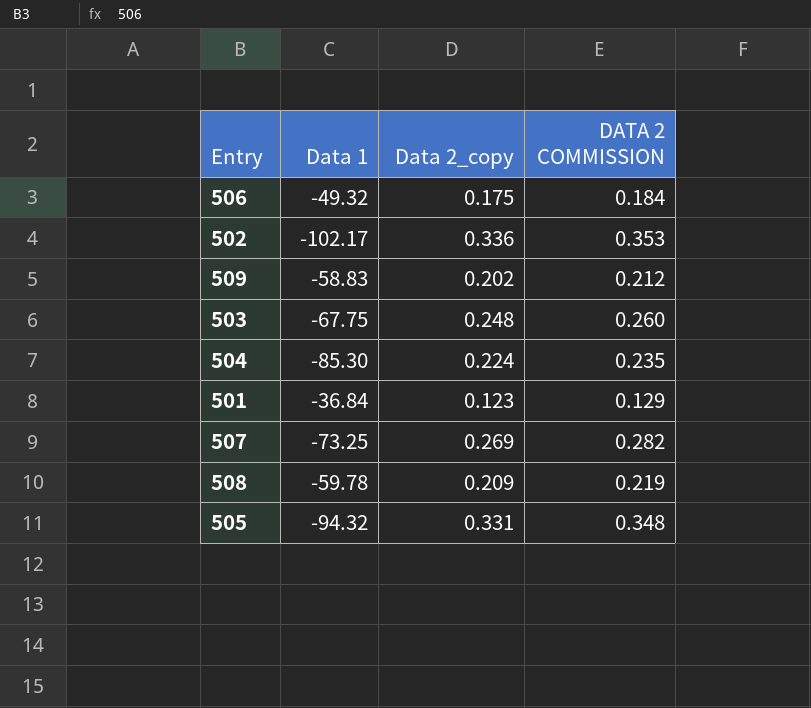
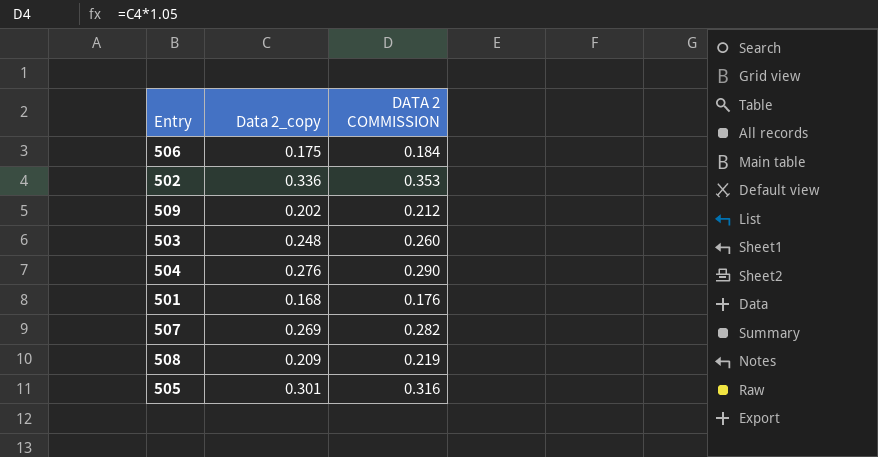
column Data 1 | position: 2 -> none
504 | Data 2_copy: 0.224 -> 0.276
504 | DATA 2 COMMISSION: 0.235 -> 0.290
501 | Data 2_copy: 0.123 -> 0.168
501 | DATA 2 COMMISSION: 0.129 -> 0.176
505 | Data 2_copy: 0.331 -> 0.301
505 | DATA 2 COMMISSION: 0.348 -> 0.316

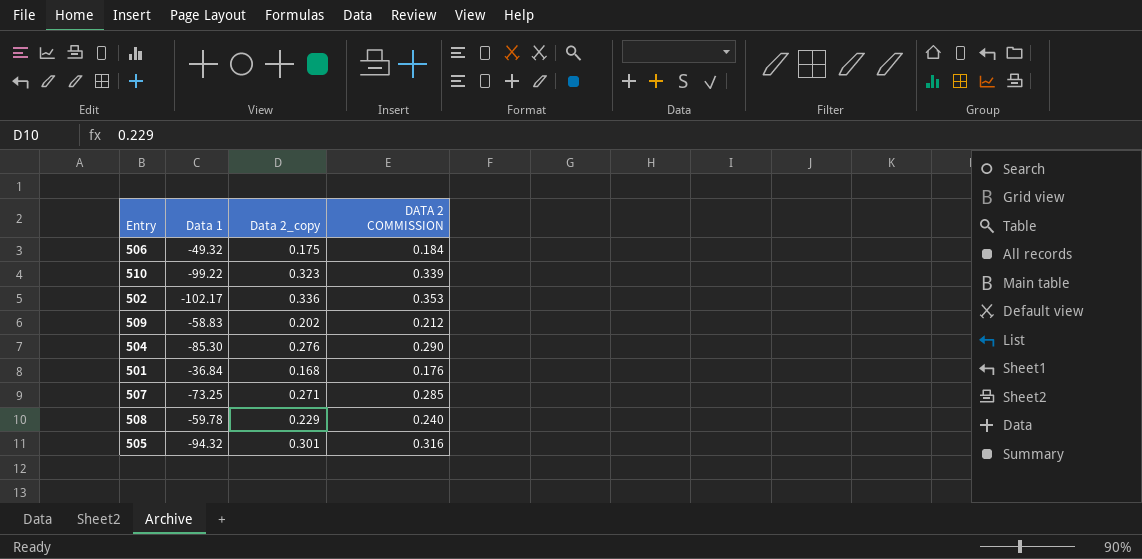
column Data 1 | position: none -> 2
row 503: 0.248 | 0.260 -> none
row 510: none -> -99.22 | 0.323 | 0.339
507 | Data 2_copy: 0.269 -> 0.271
507 | DATA 2 COMMISSION: 0.282 -> 0.285
508 | Data 2_copy: 0.209 -> 0.229
508 | DATA 2 COMMISSION: 0.219 -> 0.240

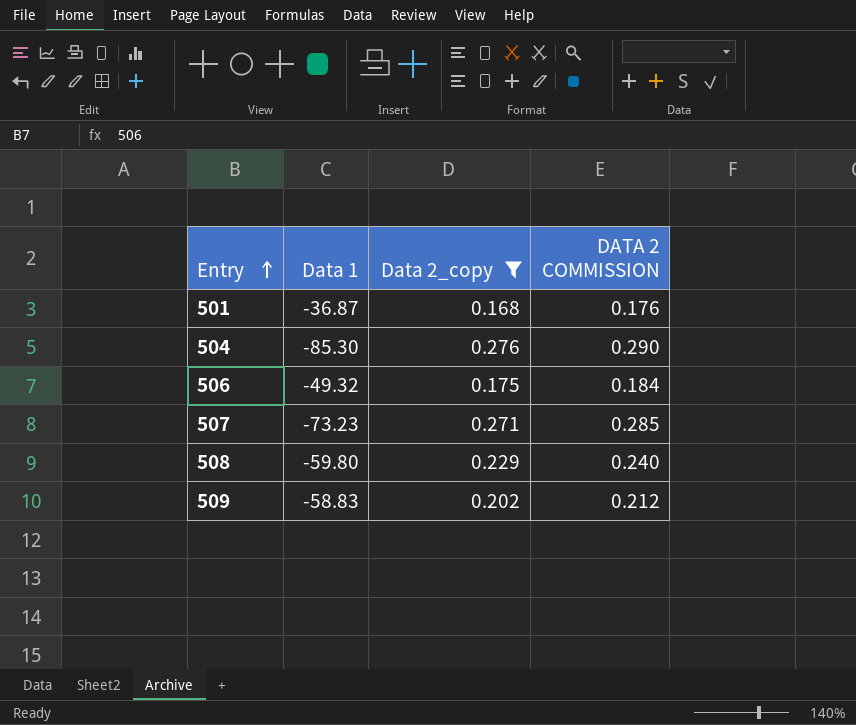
filter: none -> Data 2_copy <= 0.276
row order: none -> Entry ascending
501 | Data 1: -36.84 -> -36.87
507 | Data 1: -73.25 -> -73.23
508 | Data 1: -59.78 -> -59.80

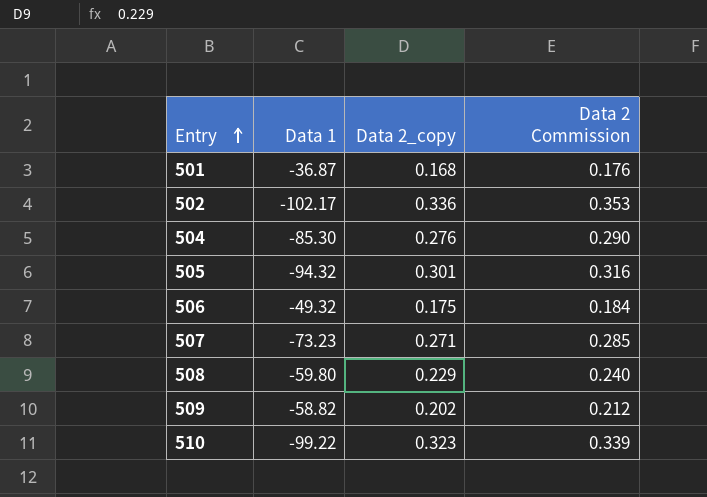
filter: Data 2_copy <= 0.276 -> none
column name: DATA 2 COMMISSION -> Data 2 Commission
509 | Data 1: -58.83 -> -58.82

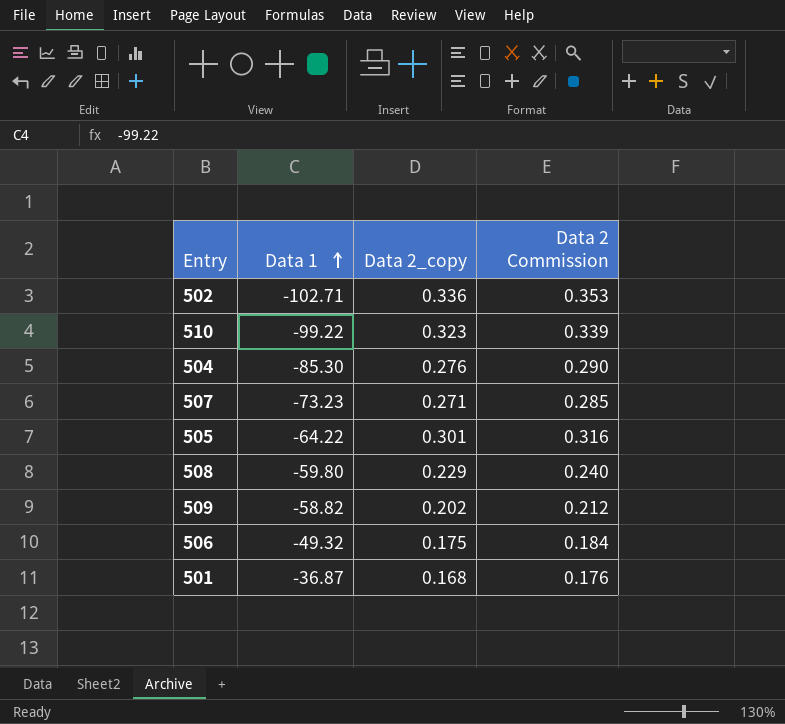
row order: Entry ascending -> Data 1 ascending
502 | Data 1: -102.17 -> -102.71
505 | Data 1: -94.32 -> -64.22

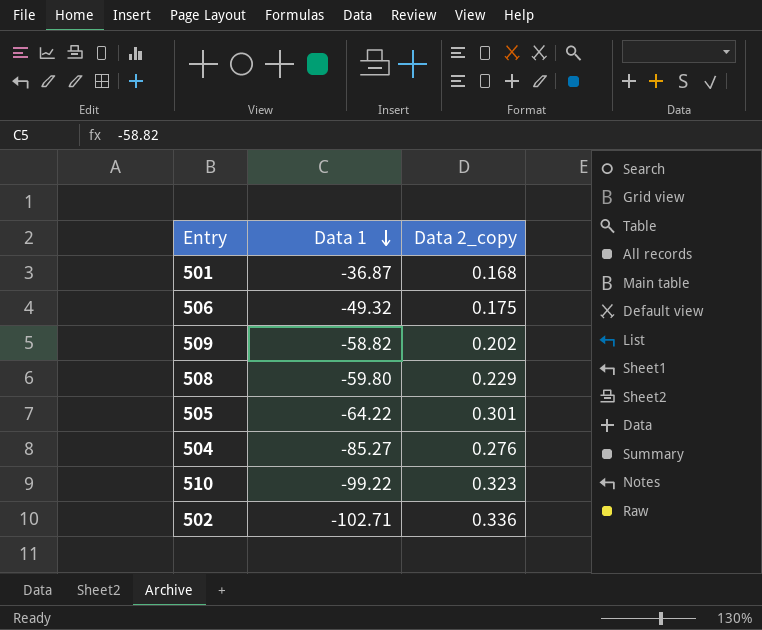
row order: Data 1 ascending -> Data 1 descending
column Data 2 Commission | formula: [Data 2_copy] * 1.05 -> none
row 507: -73.23 | 0.271 | 0.285 -> none
504 | Data 1: -85.30 -> -85.27

